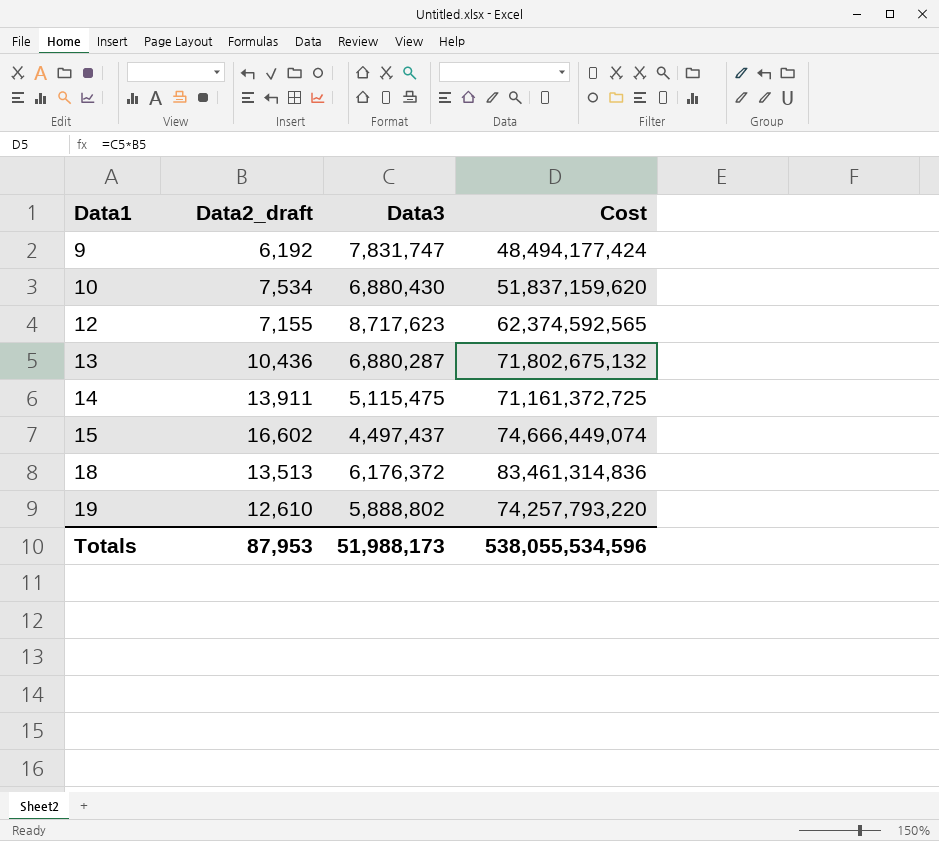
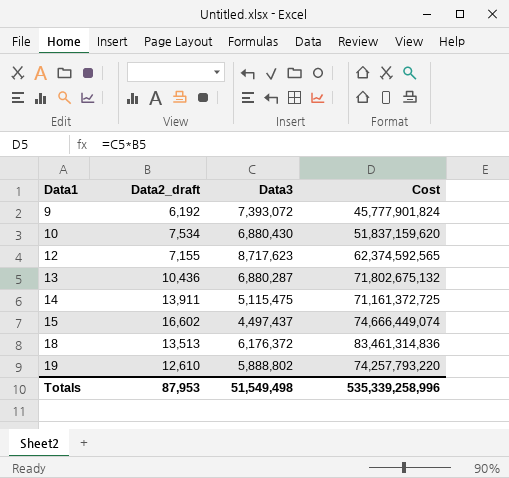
9 | Data3: 7,831,747 -> 7,393,072
9 | Cost: 48,494,177,424 -> 45,777,901,824
Totals | Data3: 51,988,173 -> 51,549,498
Totals | Cost: 538,055,534,596 -> 535,339,258,996

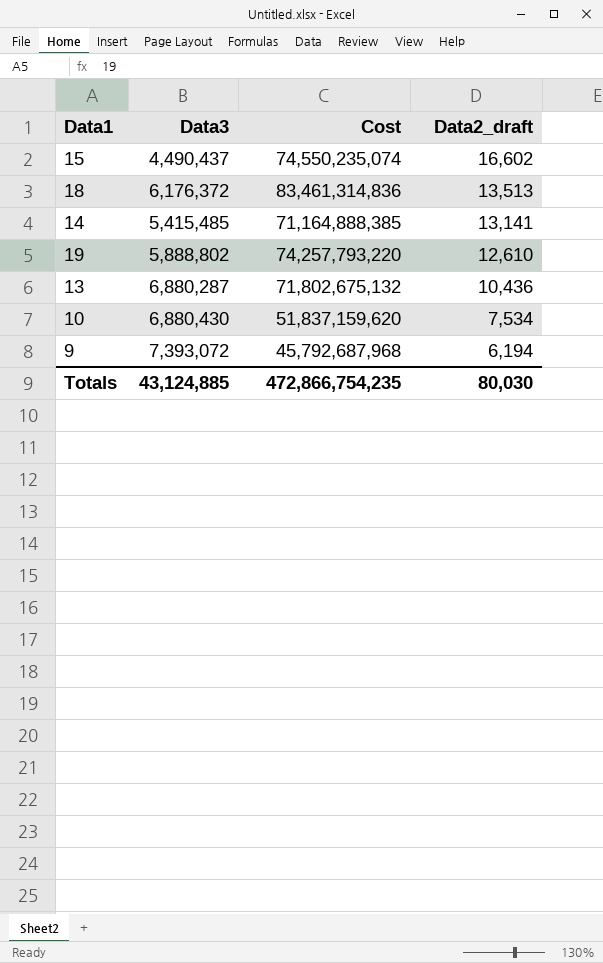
row order: Data1 ascending -> Data2_draft descending
column Data2_draft | position: 2 -> 4
row 12: 7,155 | 8,717,623 | 62,374,592,565 -> none
15 | Data3: 4,497,437 -> 4,490,437
15 | Cost: 74,666,449,074 -> 74,550,235,074
14 | Data3: 5,115,475 -> 5,415,485
14 | Cost: 71,161,372,725 -> 71,164,888,385
14 | Data2_draft: 13,911 -> 13,141
9 | Cost: 45,777,901,824 -> 45,792,687,968
9 | Data2_draft: 6,192 -> 6,194
Totals | Data3: 51,549,498 -> 43,124,885
Totals | Cost: 535,339,258,996 -> 472,866,754,235
Totals | Data2_draft: 87,953 -> 80,030

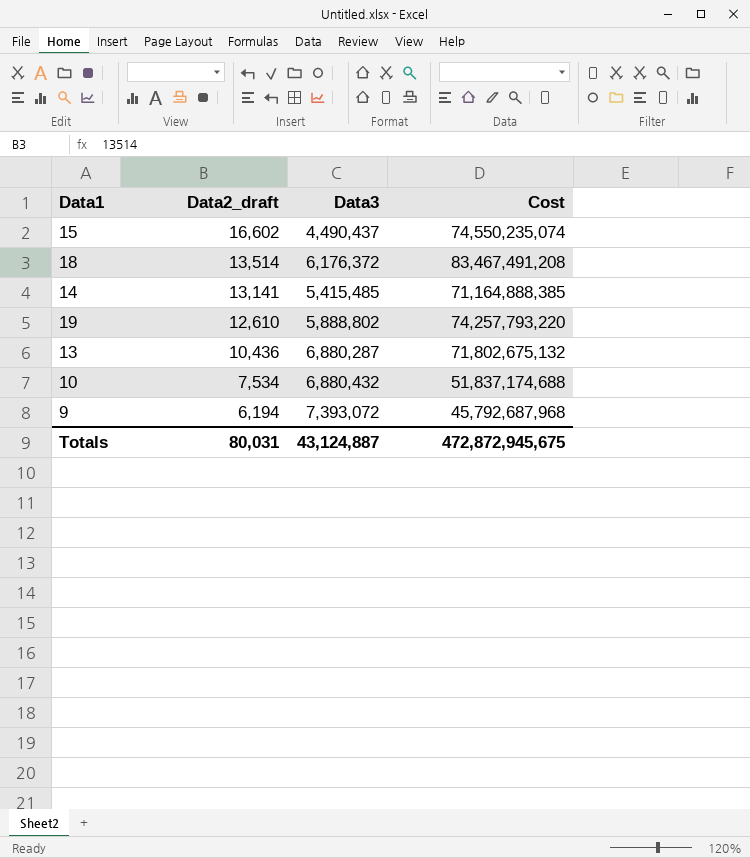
column Data2_draft | position: 4 -> 2
18 | Data2_draft: 13,513 -> 13,514
18 | Cost: 83,461,314,836 -> 83,467,491,208
10 | Data3: 6,880,430 -> 6,880,432
10 | Cost: 51,837,159,620 -> 51,837,174,688
Totals | Data2_draft: 80,030 -> 80,031
Totals | Data3: 43,124,885 -> 43,124,887
Totals | Cost: 472,866,754,235 -> 472,872,945,675

